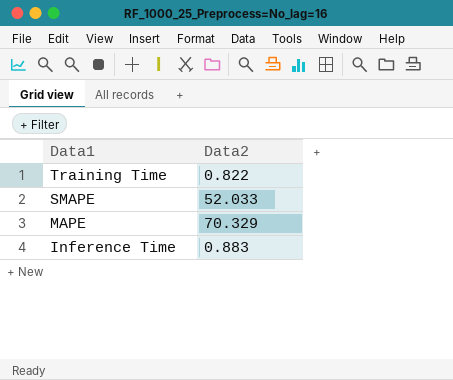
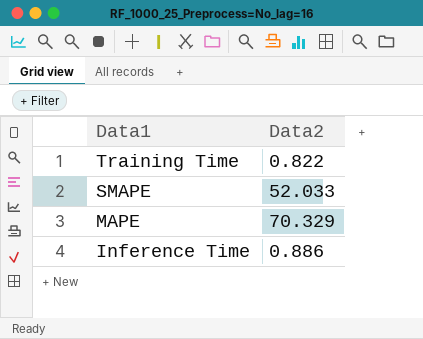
Inference Time | Data2: 0.883 -> 0.886

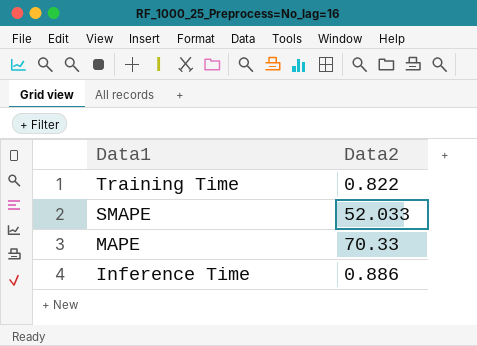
MAPE | Data2: 70.329 -> 70.33

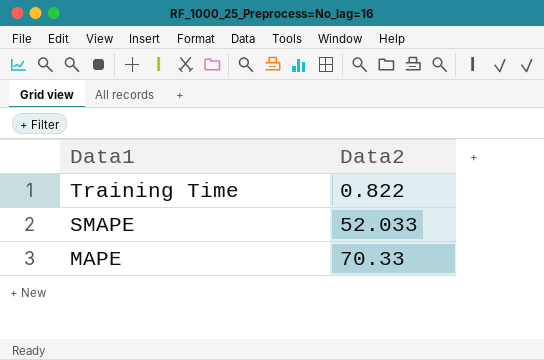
row Inference Time: 0.886 -> none

